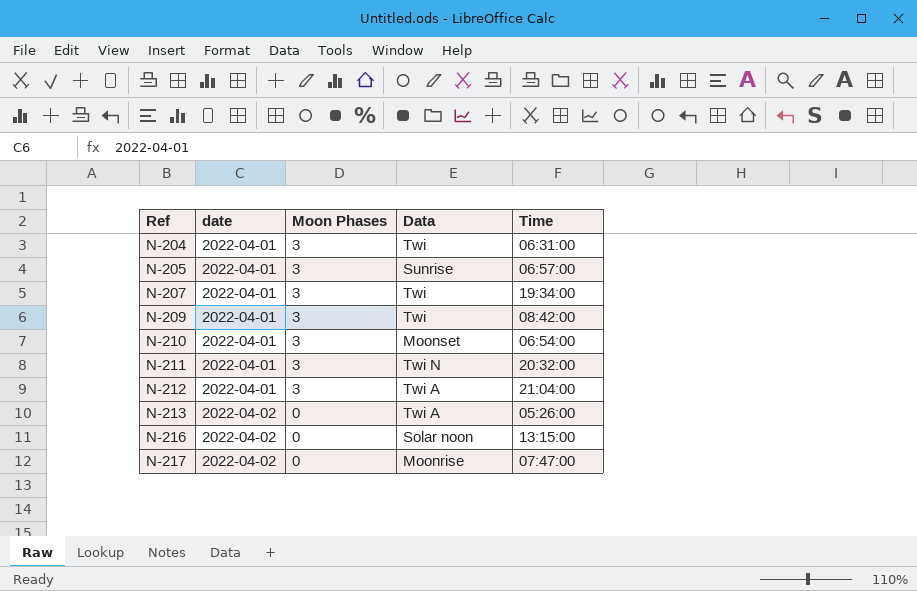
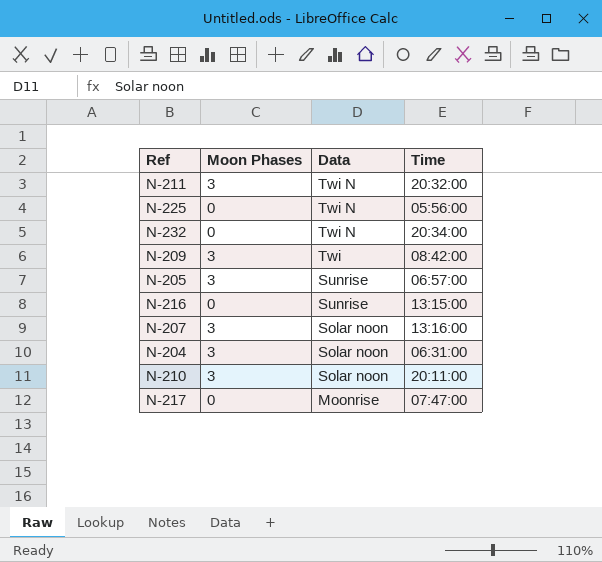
row order: Ref ascending -> Data descending
column date | position: 2 -> none
row N-212: 2022-04-01 | 3 | Twi A | 21:04:00 -> none
row N-213: 2022-04-02 | 0 | Twi A | 05:26:00 -> none
row N-225: none -> 0 | Twi N | 05:56:00
row N-232: none -> 0 | Twi N | 20:34:00
N-216 | Data: Solar noon -> Sunrise
N-207 | Data: Twi -> Solar noon
N-207 | Time: 19:34:00 -> 13:16:00
N-204 | Data: Twi -> Solar noon
N-210 | Data: Moonset -> Solar noon
N-210 | Time: 06:54:00 -> 20:11:00

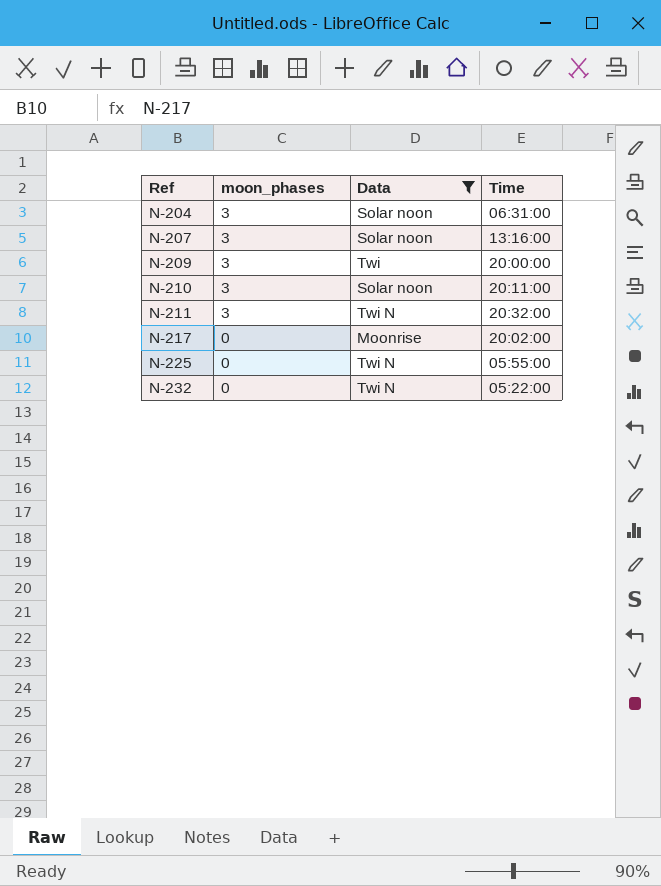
filter: none -> Data != Sunrise
row order: Data descending -> Ref ascending
column name: Moon Phases -> moon_phases
N-209 | Time: 08:42:00 -> 20:00:00
N-217 | Time: 07:47:00 -> 20:02:00
N-225 | Time: 05:56:00 -> 05:55:00
N-232 | Time: 20:34:00 -> 05:22:00

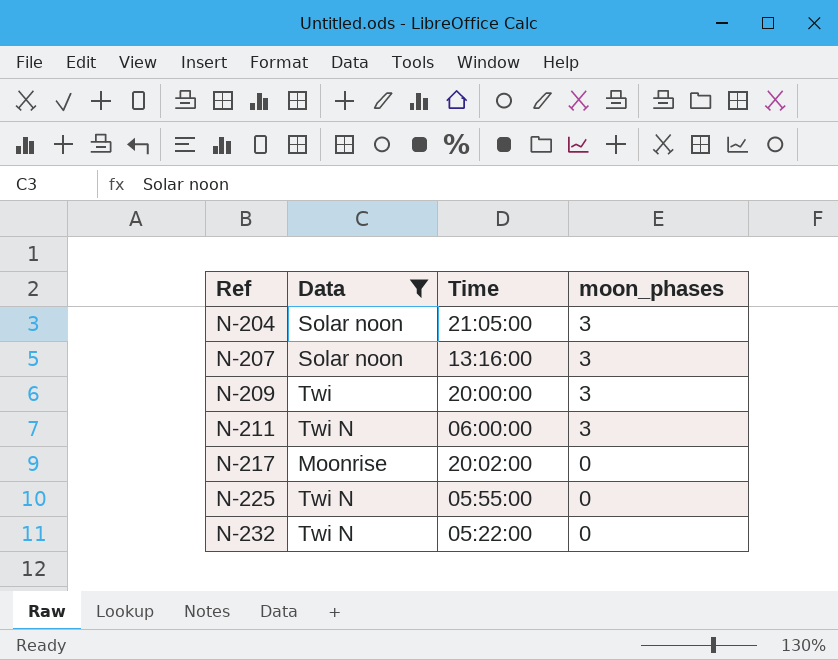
column moon_phases | position: 2 -> 4
row N-210: 3 | Solar noon | 20:11:00 -> none
N-204 | Time: 06:31:00 -> 21:05:00
N-211 | Time: 20:32:00 -> 06:00:00

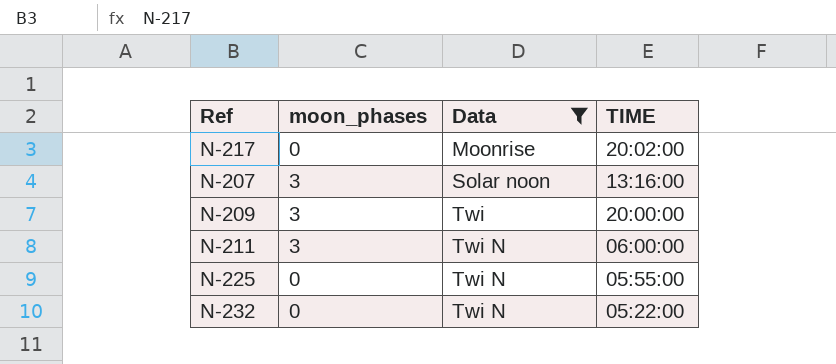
row order: Ref ascending -> Data ascending
column moon_phases | position: 4 -> 2
column name: Time -> TIME
row N-204: Solar noon | 21:05:00 | 3 -> none

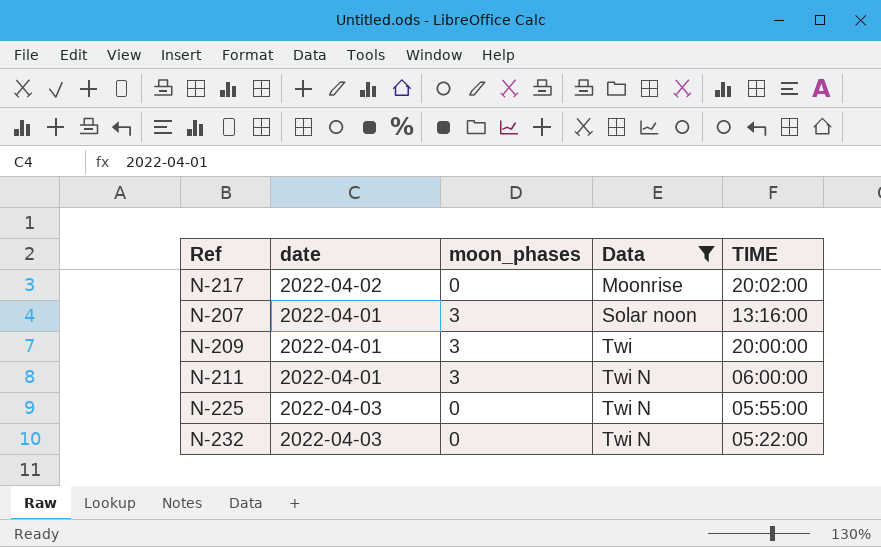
column date | position: none -> 2

